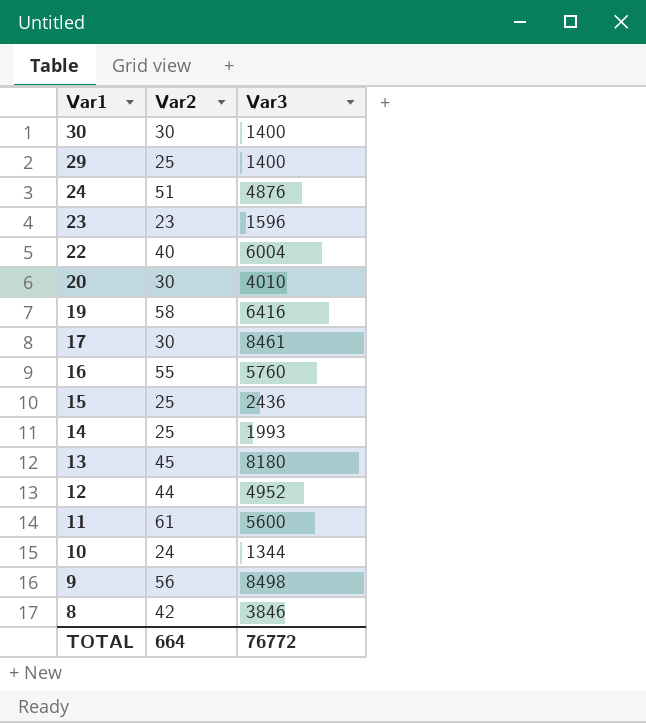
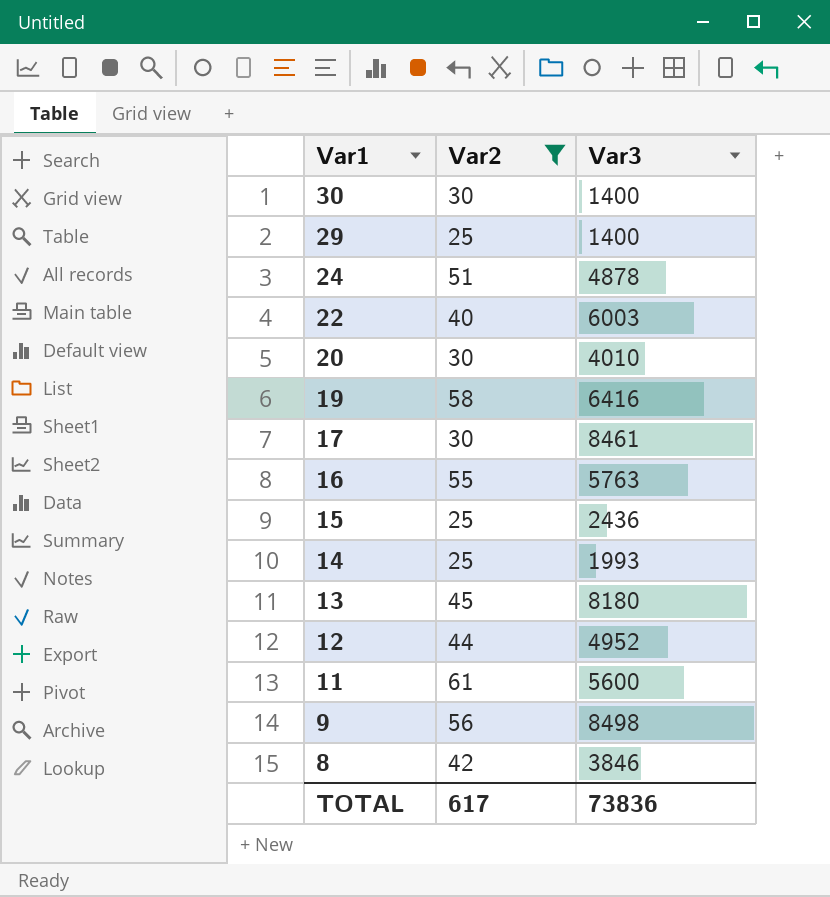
filter: none -> Var2 >= 25
24 | Var3: 4876 -> 4878
22 | Var3: 6004 -> 6003
16 | Var3: 5760 -> 5763
TOTAL | Var2: 664 -> 617
TOTAL | Var3: 76772 -> 73836

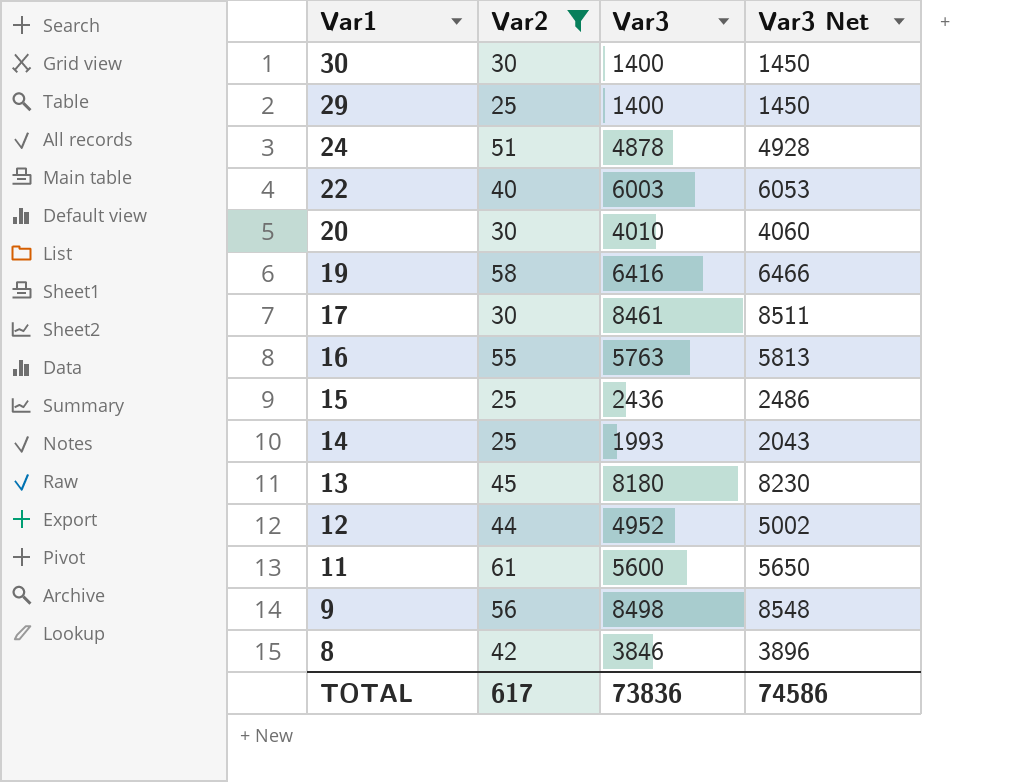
column Var3 Net | formula: none -> [Var3] + 50

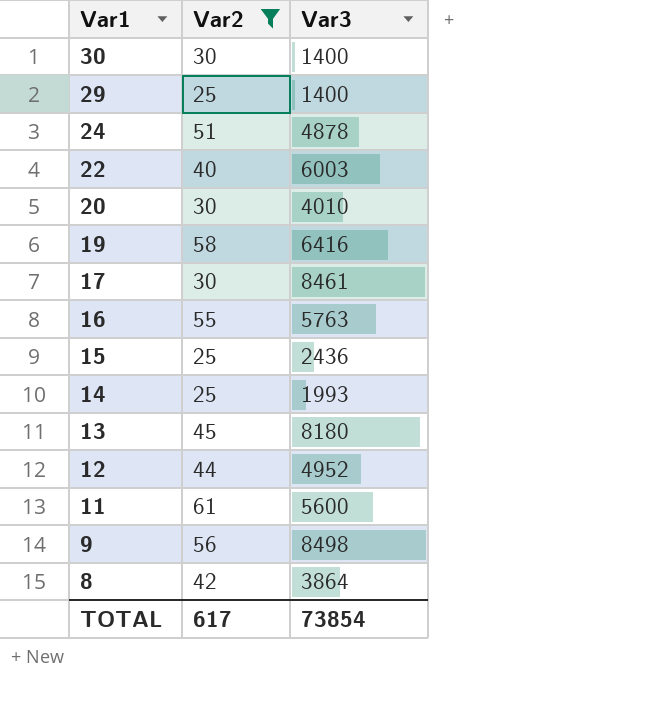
column Var3 Net | formula: [Var3] + 50 -> none
8 | Var3: 3846 -> 3864
TOTAL | Var3: 73836 -> 73854

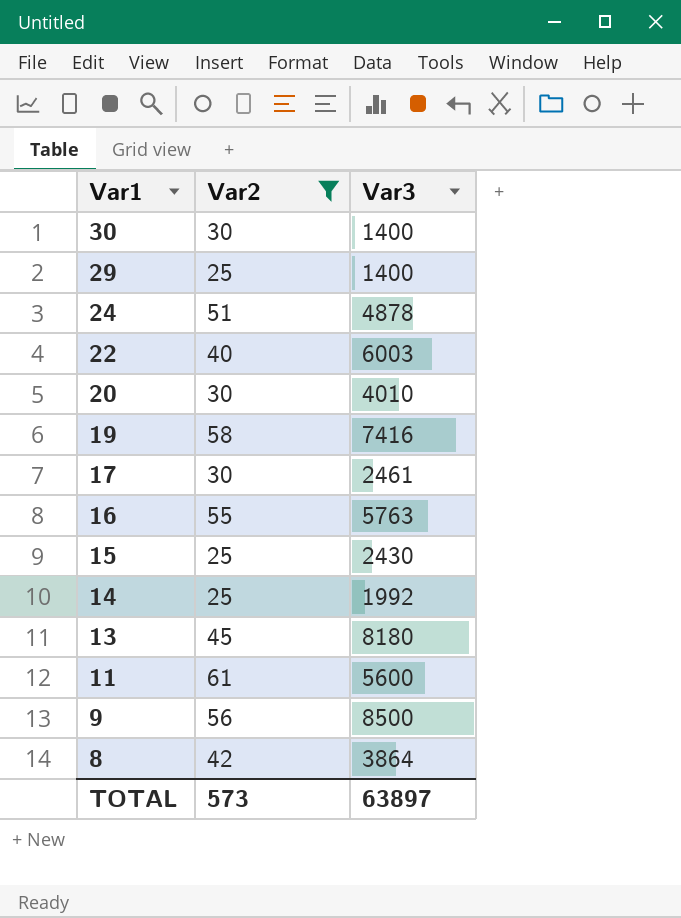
row 12: 44 | 4952 -> none
19 | Var3: 6416 -> 7416
17 | Var3: 8461 -> 2461
15 | Var3: 2436 -> 2430
14 | Var3: 1993 -> 1992
9 | Var3: 8498 -> 8500
TOTAL | Var2: 617 -> 573
TOTAL | Var3: 73854 -> 63897

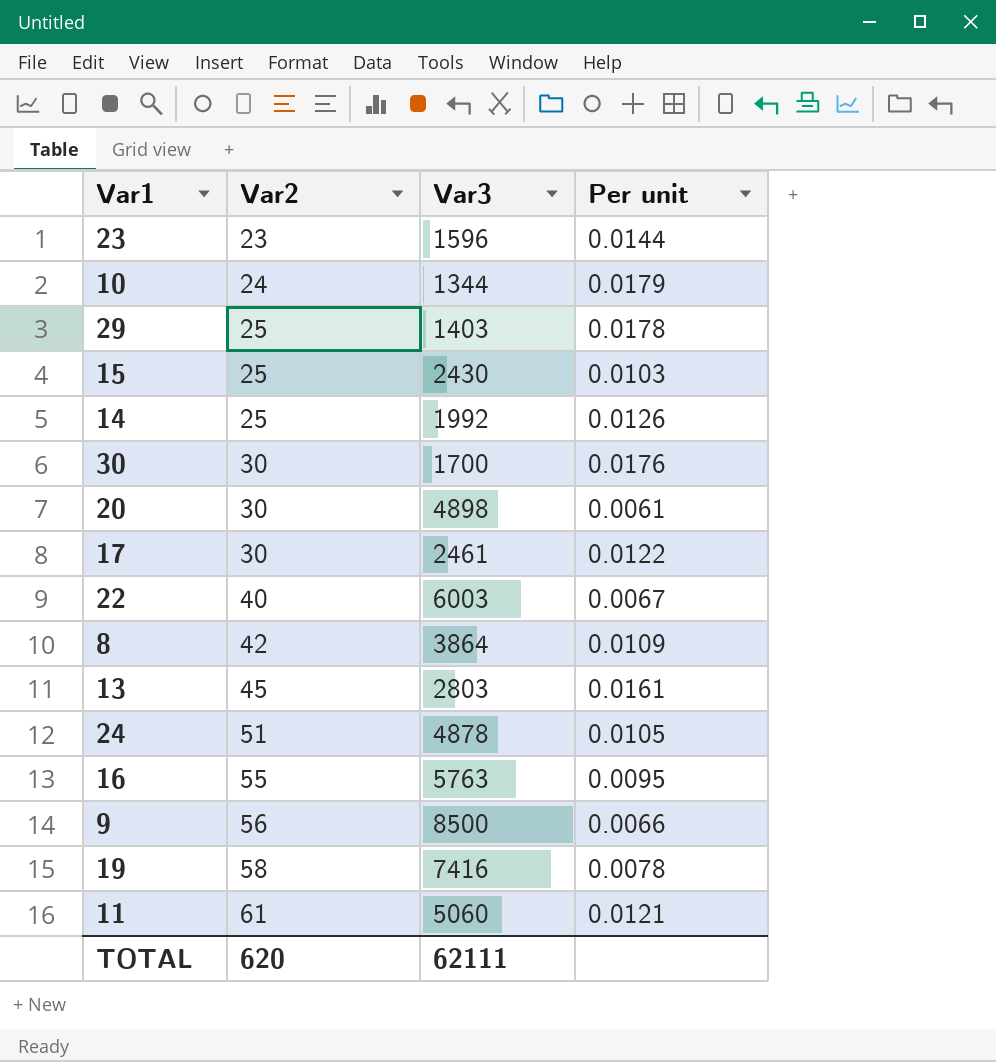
filter: Var2 >= 25 -> none
row order: Var1 descending -> Var2 ascending
column Per unit | formula: none -> [Var2] / [Var3]
29 | Var3: 1400 -> 1403
30 | Var3: 1400 -> 1700
20 | Var3: 4010 -> 4898
13 | Var3: 8180 -> 2803
11 | Var3: 5600 -> 5060
TOTAL | Var2: 573 -> 620
TOTAL | Var3: 63897 -> 62111

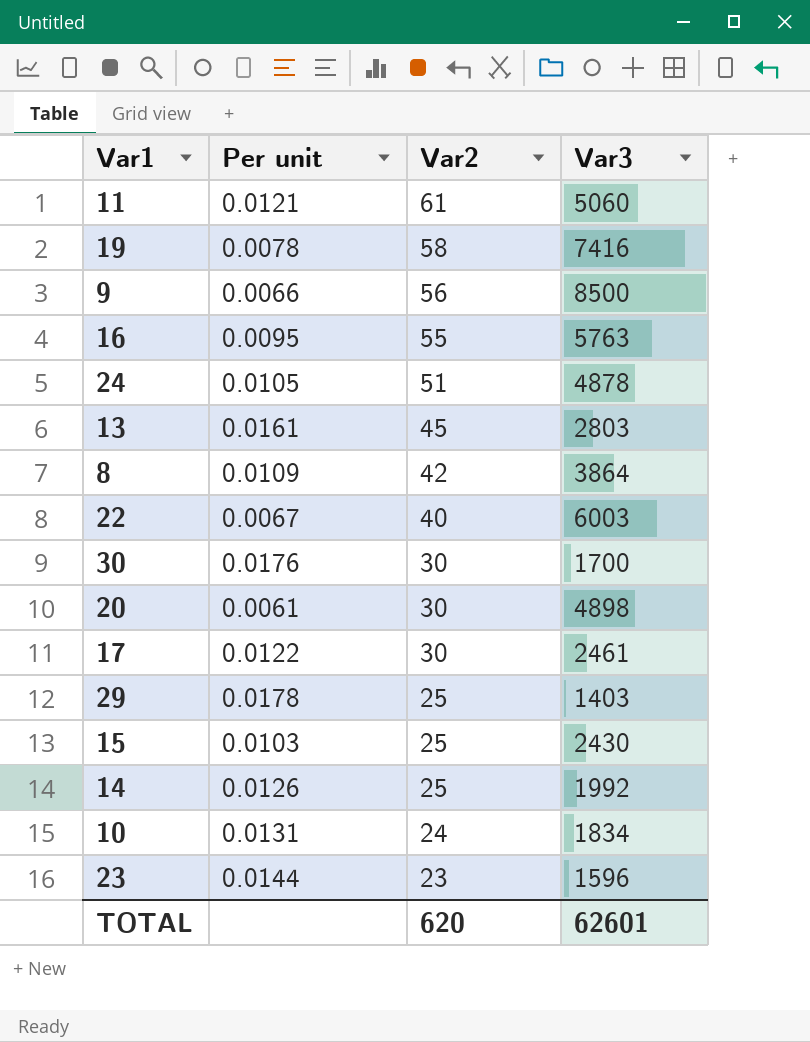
row order: Var2 ascending -> Var2 descending
column Per unit | position: 4 -> 2
10 | Per unit: 0.0179 -> 0.0131
10 | Var3: 1344 -> 1834
TOTAL | Var3: 62111 -> 62601

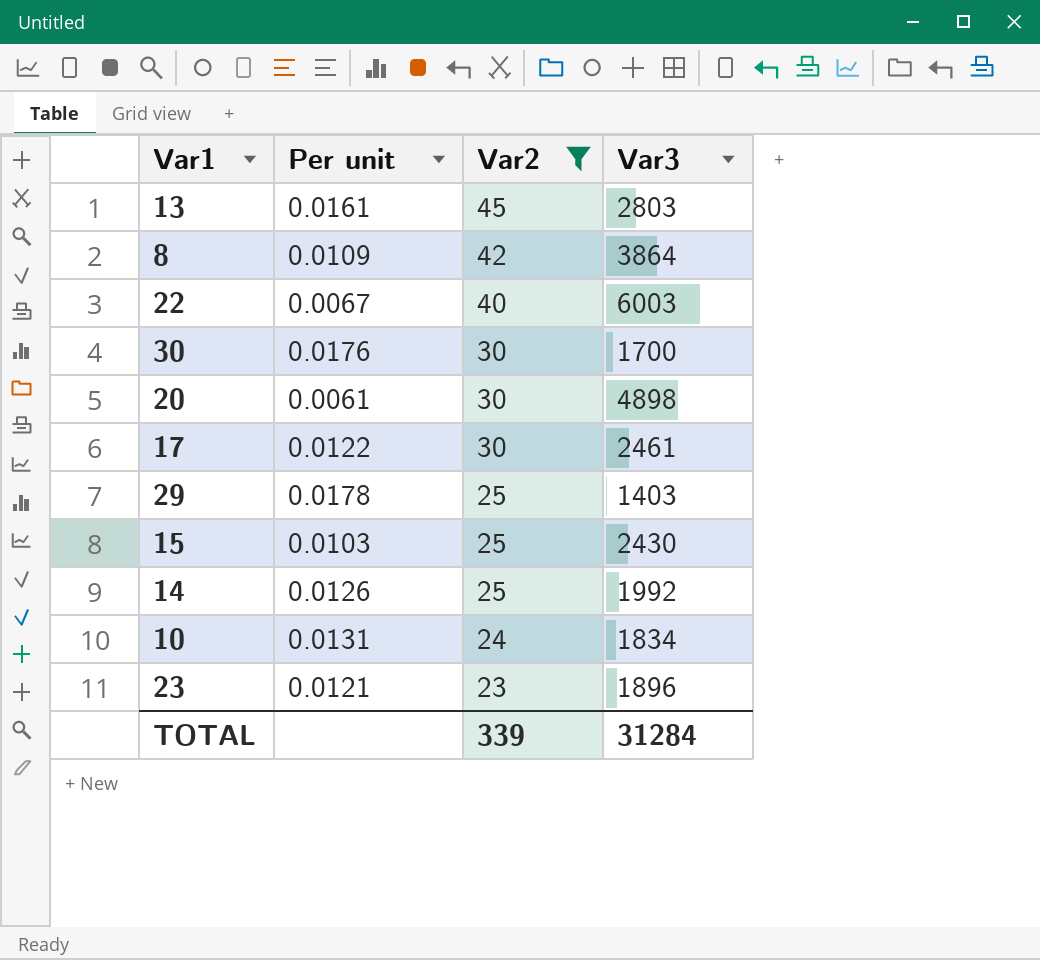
filter: none -> Var2 <= 45
23 | Per unit: 0.0144 -> 0.0121
23 | Var3: 1596 -> 1896
TOTAL | Var2: 620 -> 339
TOTAL | Var3: 62601 -> 31284

